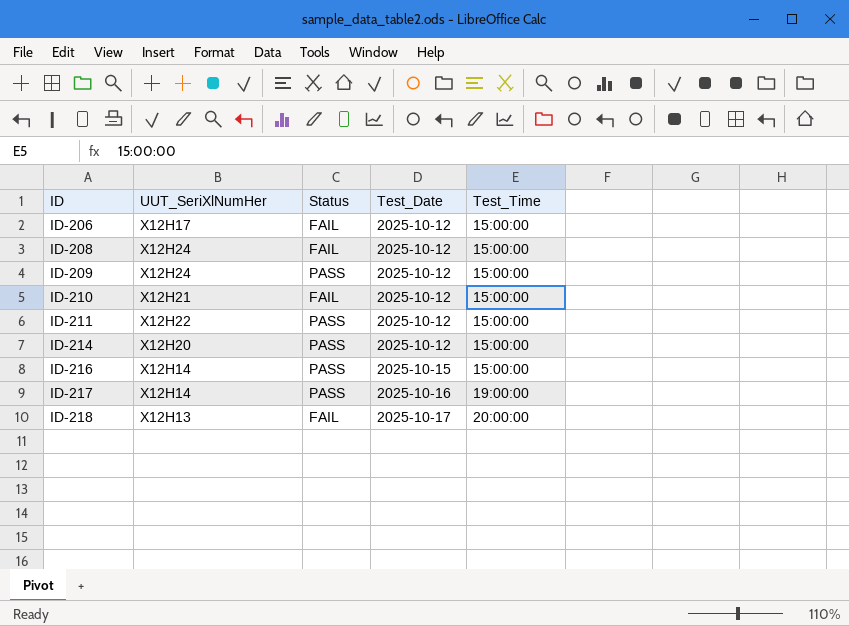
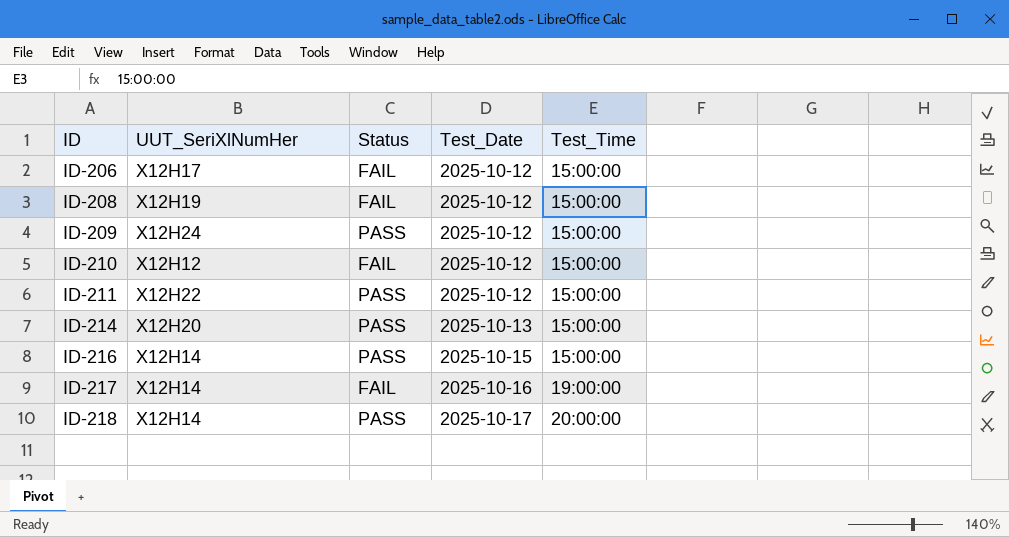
ID-208 | UUT_SeriXlNumHer: X12H24 -> X12H19
ID-210 | UUT_SeriXlNumHer: X12H21 -> X12H12
ID-214 | Test_Date: 2025-10-12 -> 2025-10-13
ID-217 | Status: PASS -> FAIL
ID-218 | UUT_SeriXlNumHer: X12H13 -> X12H14
ID-218 | Status: FAIL -> PASS

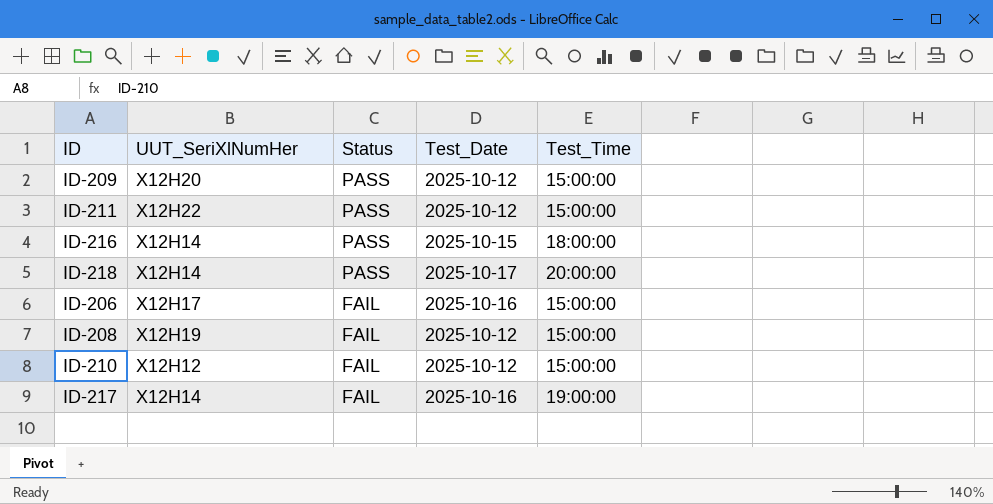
row order: ID ascending -> Status descending
row ID-214: X12H20 | PASS | 2025-10-13 | 15:00:00 -> none
ID-209 | UUT_SeriXlNumHer: X12H24 -> X12H20
ID-216 | Test_Time: 15:00:00 -> 18:00:00
ID-206 | Test_Date: 2025-10-12 -> 2025-10-16

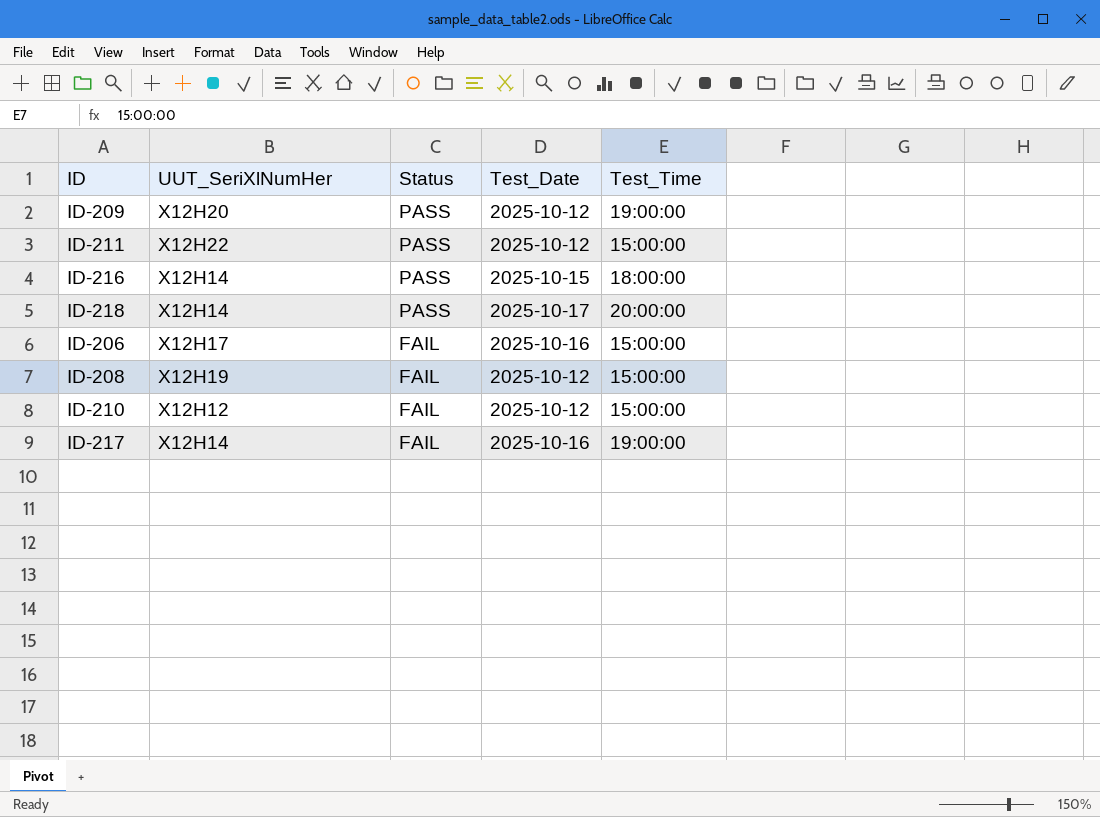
ID-209 | Test_Time: 15:00:00 -> 19:00:00

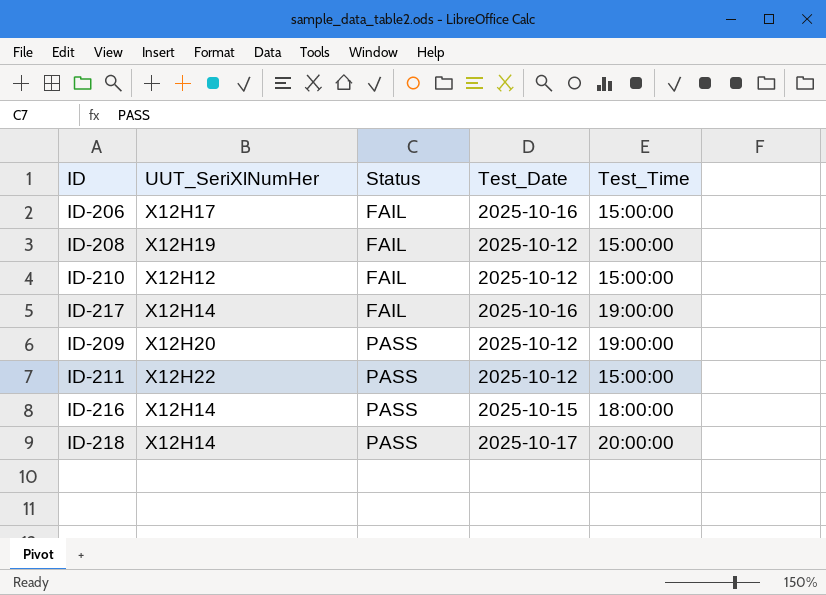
row order: Status descending -> Status ascending

